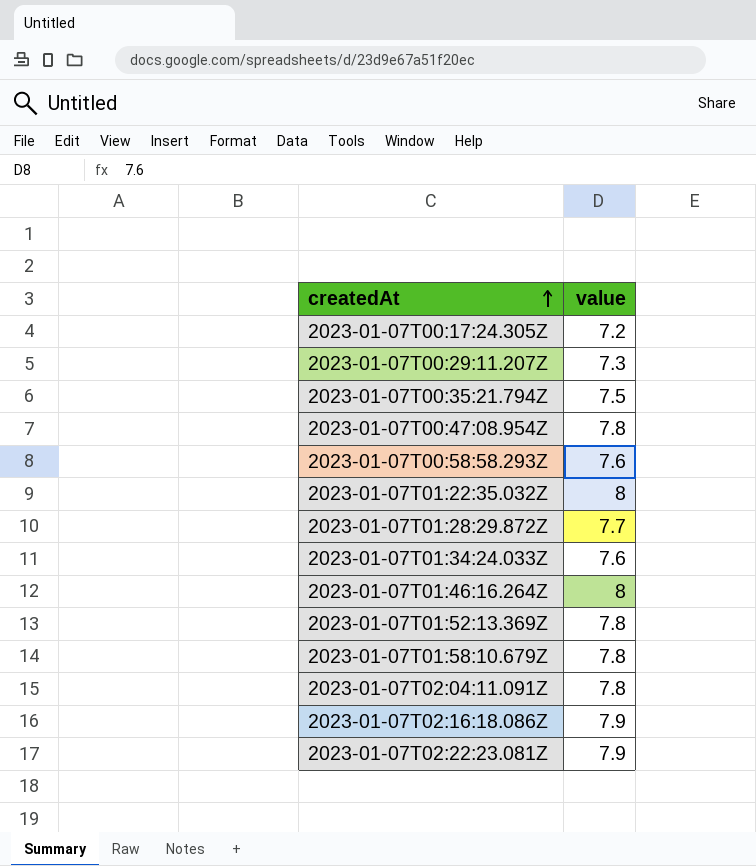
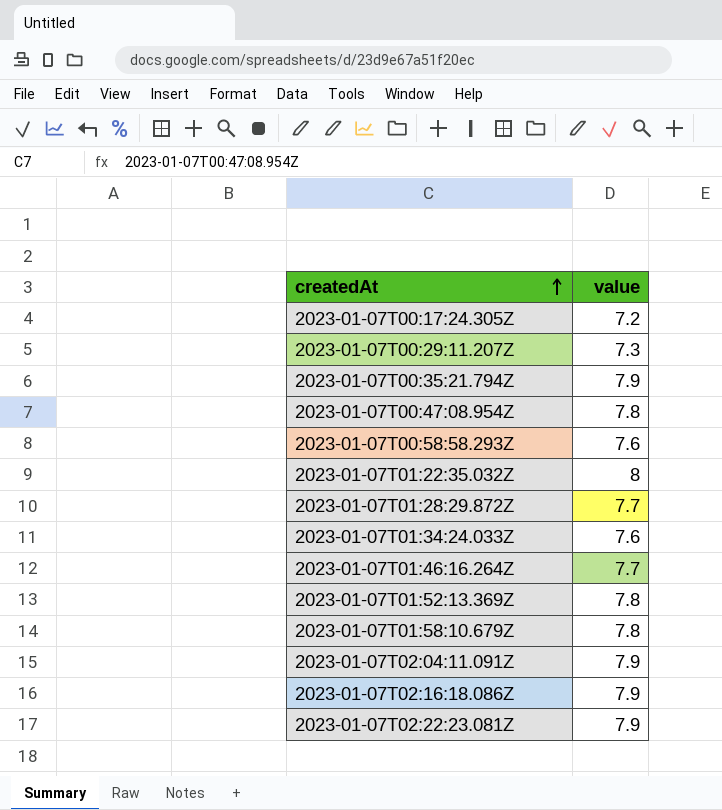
2023-01-07T00:35:21.794Z | value: 7.5 -> 7.9
2023-01-07T01:46:16.264Z | value: 8 -> 7.7
2023-01-07T02:04:11.091Z | value: 7.8 -> 7.9

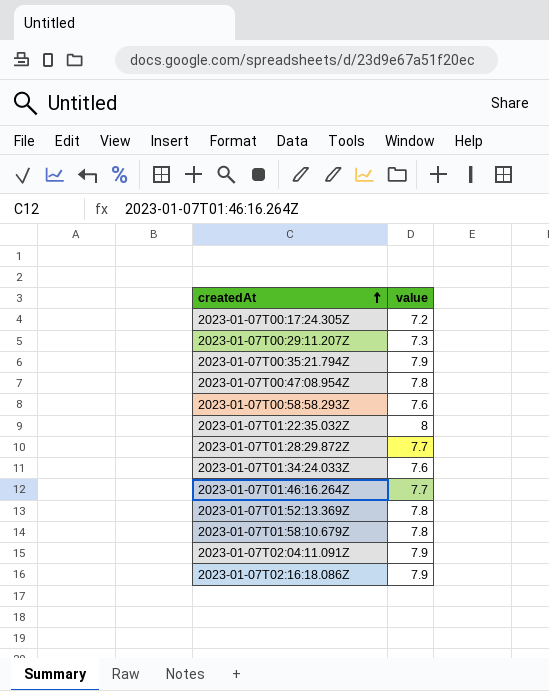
row 2023-01-07T02:22:23.081Z: 7.9 -> none

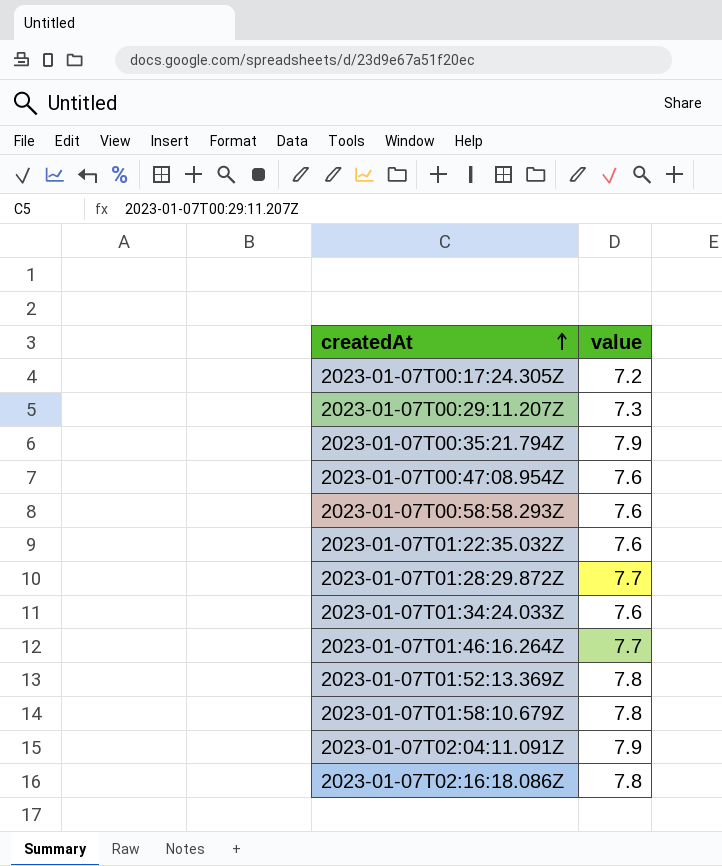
2023-01-07T00:47:08.954Z | value: 7.8 -> 7.6
2023-01-07T01:22:35.032Z | value: 8 -> 7.6
2023-01-07T02:16:18.086Z | value: 7.9 -> 7.8

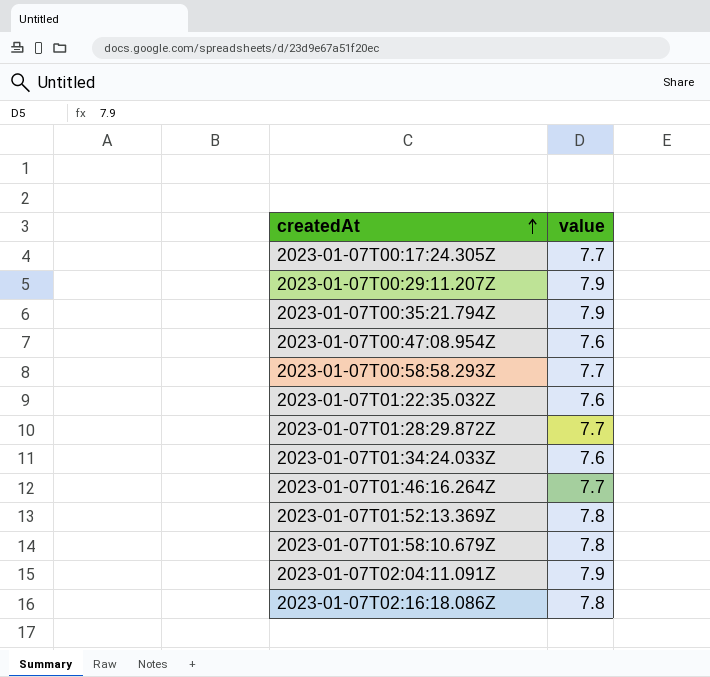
2023-01-07T00:17:24.305Z | value: 7.2 -> 7.7
2023-01-07T00:29:11.207Z | value: 7.3 -> 7.9
2023-01-07T00:58:58.293Z | value: 7.6 -> 7.7

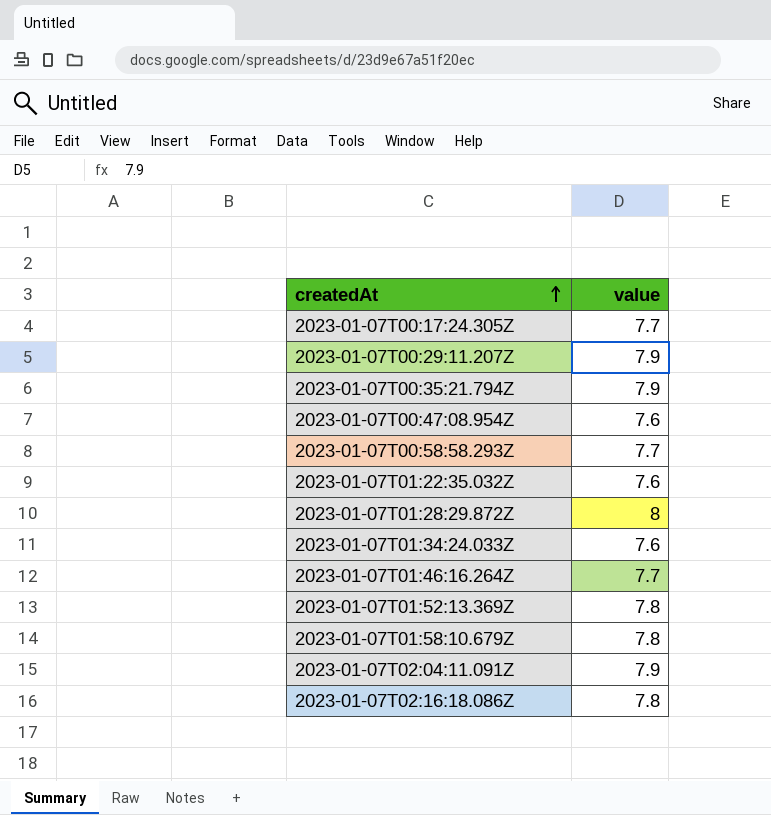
2023-01-07T01:28:29.872Z | value: 7.7 -> 8

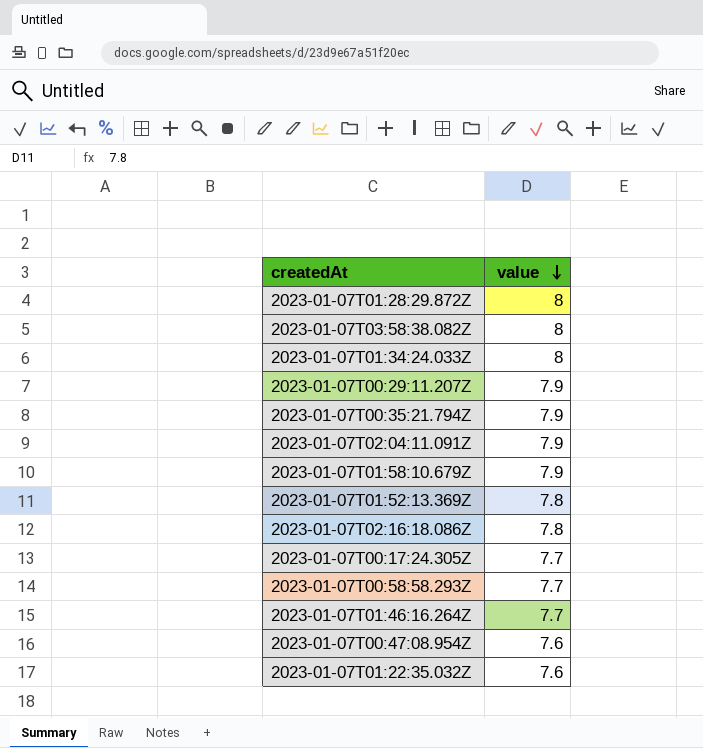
row order: createdAt ascending -> value descending
row 2023-01-07T03:58:38.082Z: none -> 8
2023-01-07T01:34:24.033Z | value: 7.6 -> 8
2023-01-07T01:58:10.679Z | value: 7.8 -> 7.9

